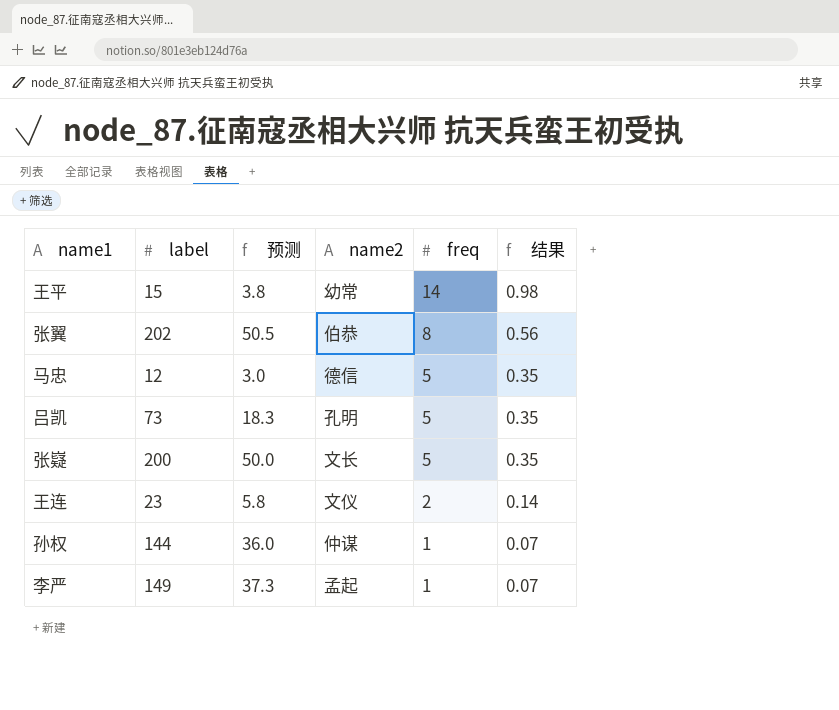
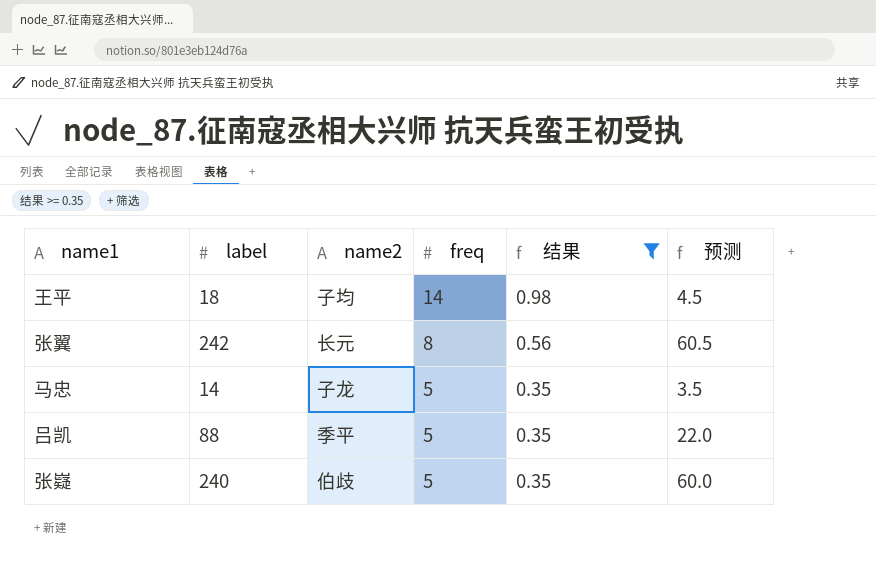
filter: none -> 结果 >= 0.35
column 预测 | position: 3 -> 6
王平 | label: 15 -> 18
王平 | name2: 幼常 -> 子均
王平 | 预测: 3.8 -> 4.5
张翼 | label: 202 -> 242
张翼 | name2: 伯恭 -> 长元
张翼 | 预测: 50.5 -> 60.5
马忠 | label: 12 -> 14
马忠 | name2: 德信 -> 子龙
马忠 | 预测: 3.0 -> 3.5
吕凯 | label: 73 -> 88
吕凯 | name2: 孔明 -> 季平
吕凯 | 预测: 18.3 -> 22.0
张嶷 | label: 200 -> 240
张嶷 | name2: 文长 -> 伯歧
张嶷 | 预测: 50.0 -> 60.0

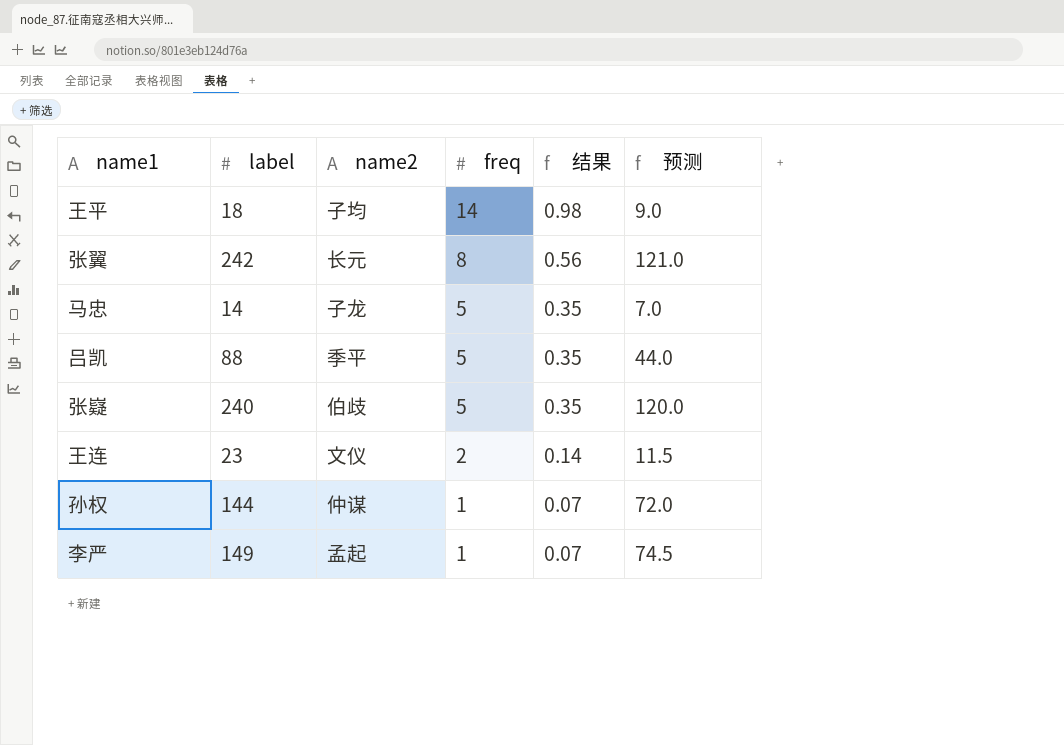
filter: 结果 >= 0.35 -> none
column 预测 | formula: [label] * 0.25 -> [label] * 0.5

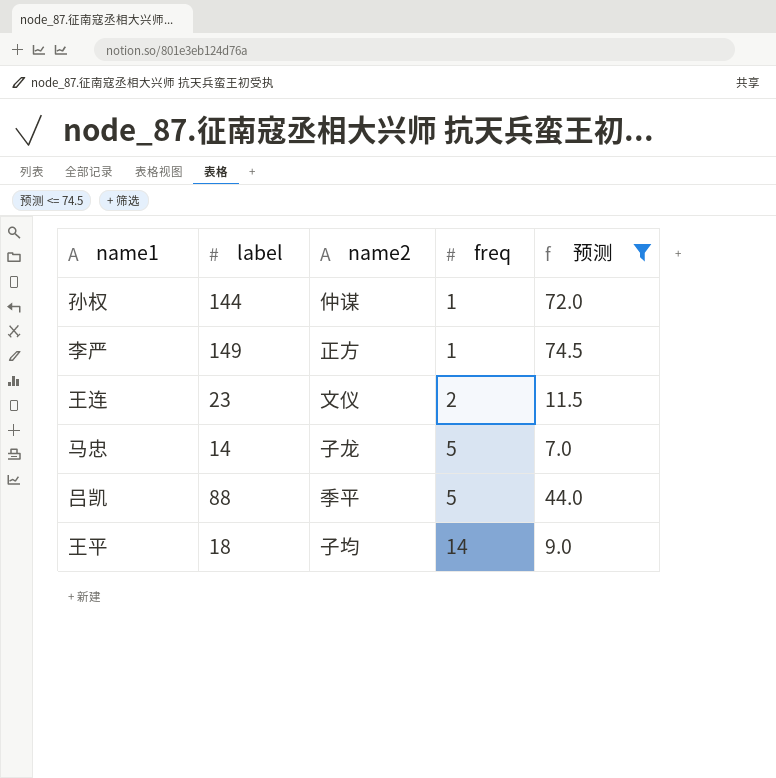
filter: none -> 预测 <= 74.5
row order: freq descending -> freq ascending
column 结果 | formula: [freq] * 0.07 -> none
李严 | name2: 孟起 -> 正方

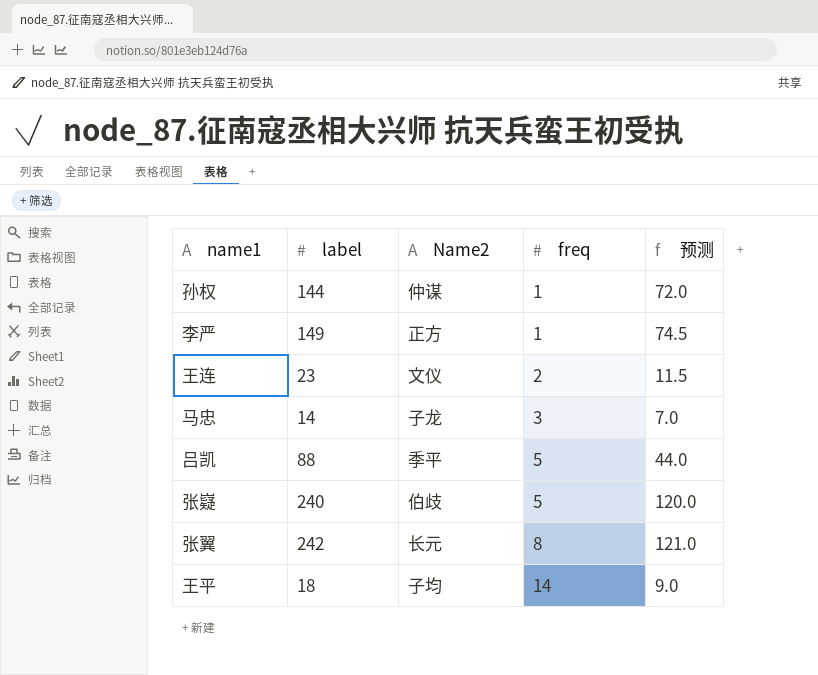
filter: 预测 <= 74.5 -> none
column name: name2 -> Name2
马忠 | freq: 5 -> 3

